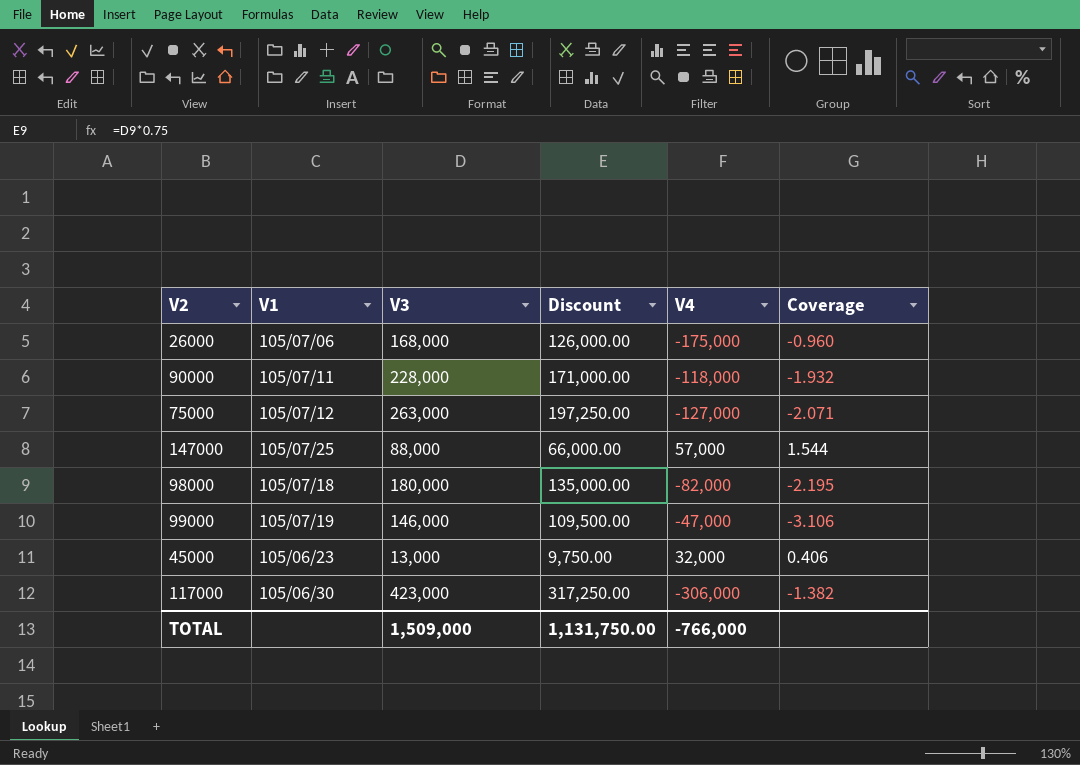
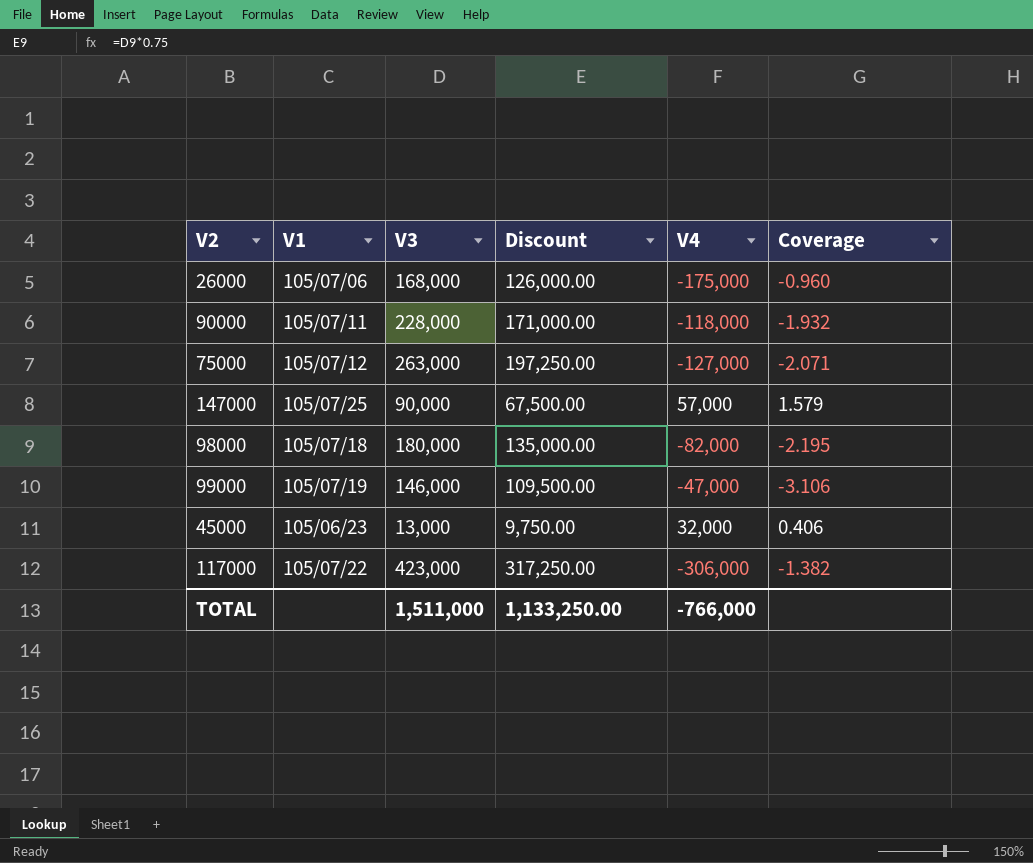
147000 | V3: 88,000 -> 90,000
147000 | Discount: 66,000.00 -> 67,500.00
147000 | Coverage: 1.544 -> 1.579
117000 | V1: 105/06/30 -> 105/07/22
TOTAL | V3: 1,509,000 -> 1,511,000
TOTAL | Discount: 1,131,750.00 -> 1,133,250.00

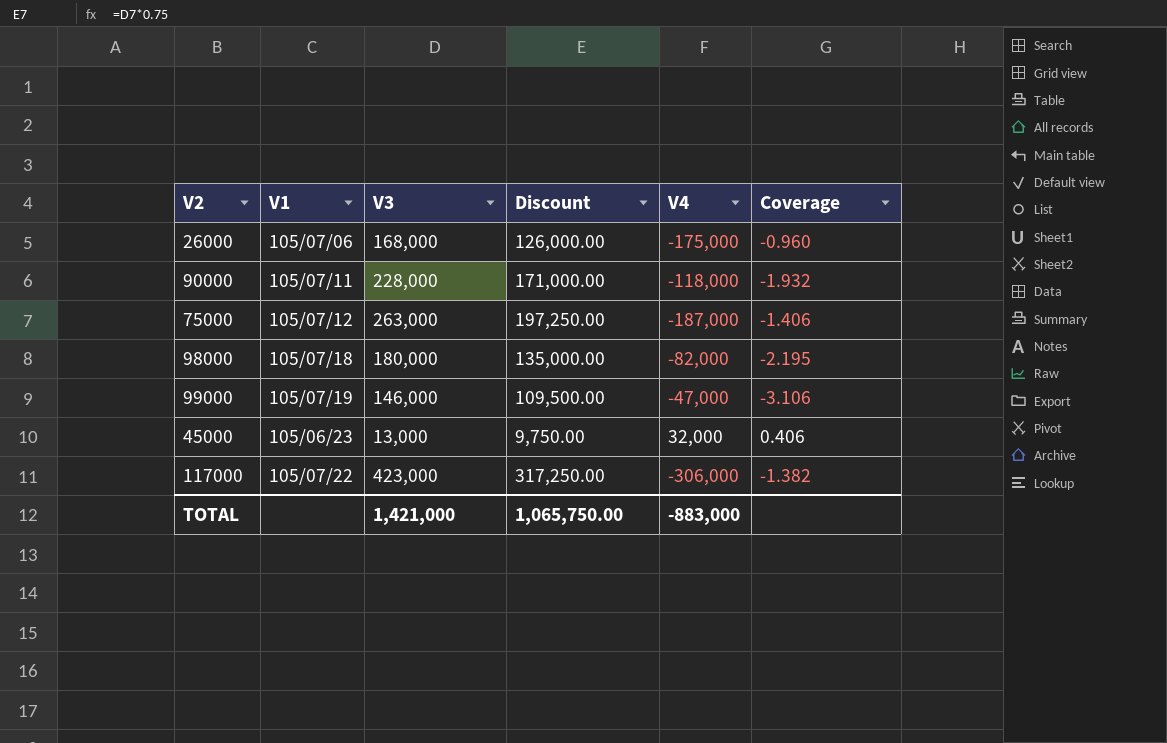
row 147000: 105/07/25 | 90,000 | 67,500.00 | 57,000 | 1.579 -> none
75000 | V4: -127,000 -> -187,000
75000 | Coverage: -2.071 -> -1.406
TOTAL | V3: 1,511,000 -> 1,421,000
TOTAL | Discount: 1,133,250.00 -> 1,065,750.00
TOTAL | V4: -766,000 -> -883,000

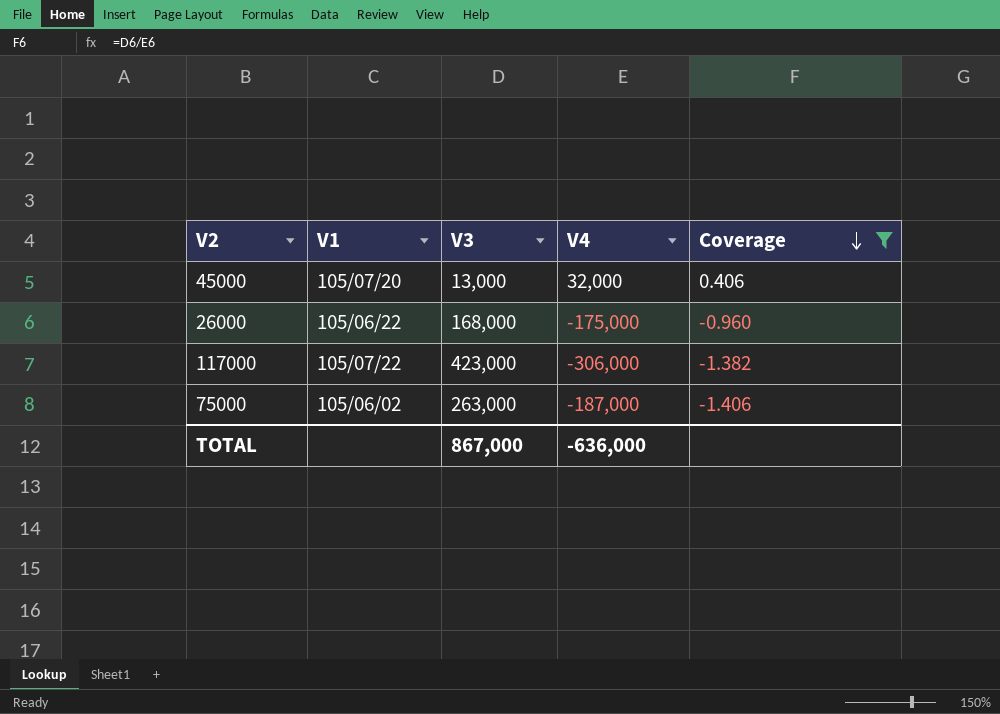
filter: none -> Coverage >= -1.406
row order: none -> Coverage descending
column Discount | formula: [V3] * 0.75 -> none
45000 | V1: 105/06/23 -> 105/07/20
26000 | V1: 105/07/06 -> 105/06/22
75000 | V1: 105/07/12 -> 105/06/02
TOTAL | V3: 1,421,000 -> 867,000
TOTAL | V4: -883,000 -> -636,000

